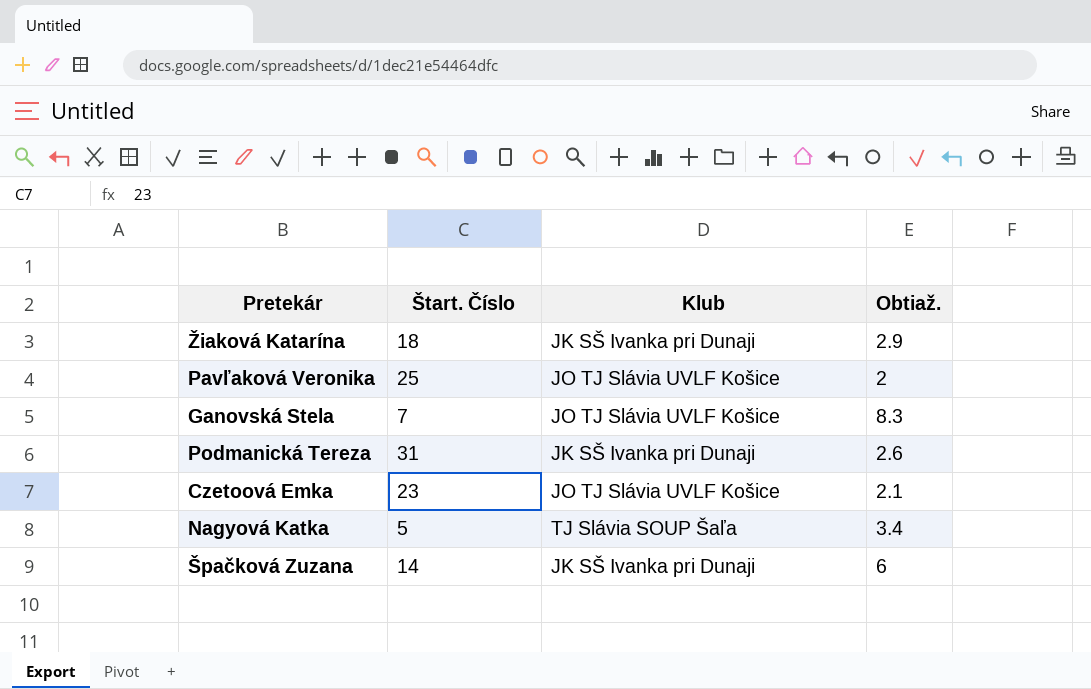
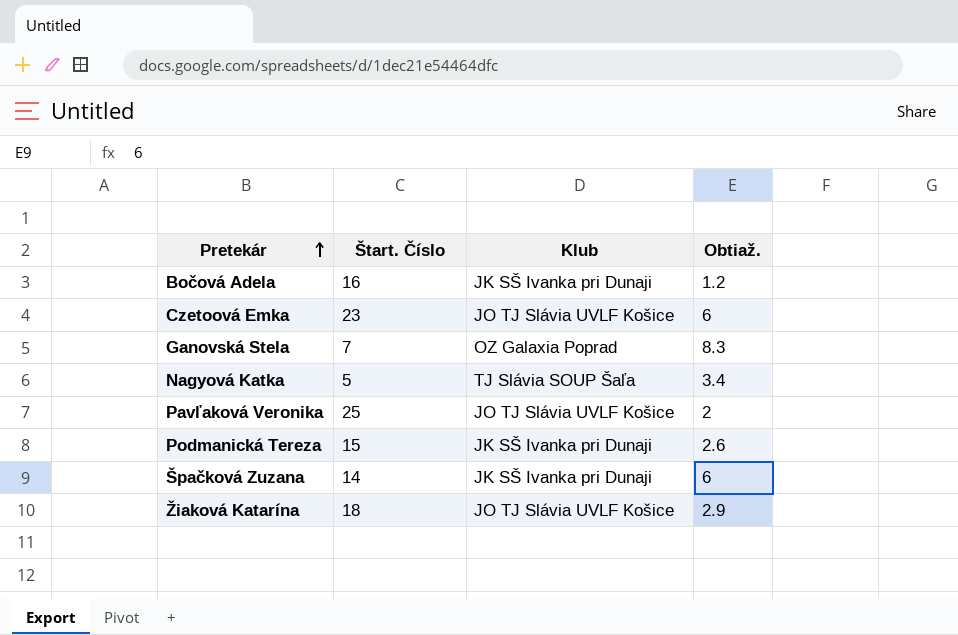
row order: none -> Pretekár ascending
row Bočová Adela: none -> 16 | JK SŠ Ivanka pri Dunaji | 1.2
Czetoová Emka | Obtiaž.: 2.1 -> 6
Ganovská Stela | Klub: JO TJ Slávia UVLF Košice -> OZ Galaxia Poprad
Podmanická Tereza | Štart. Číslo: 31 -> 15
Žiaková Katarína | Klub: JK SŠ Ivanka pri Dunaji -> JO TJ Slávia UVLF Košice

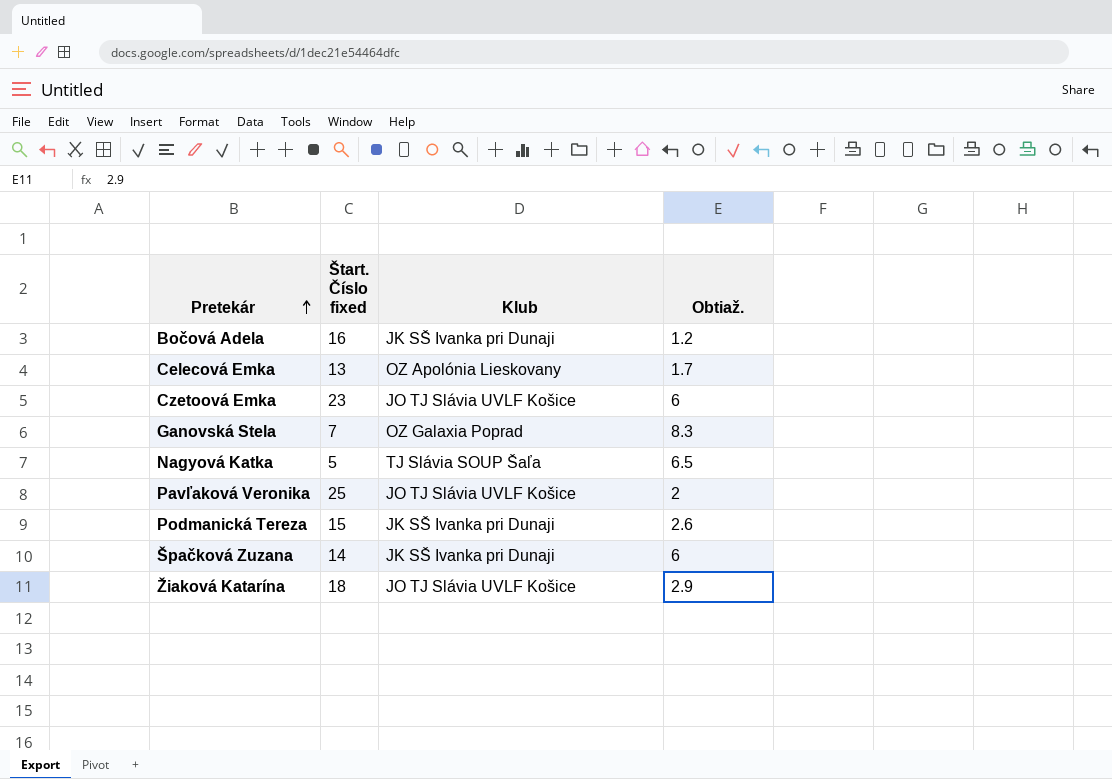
column name: Štart. Číslo -> Štart. Číslo fixed
row Celecová Emka: none -> 13 | OZ Apolónia Lieskovany | 1.7
Nagyová Katka | Obtiaž.: 3.4 -> 6.5

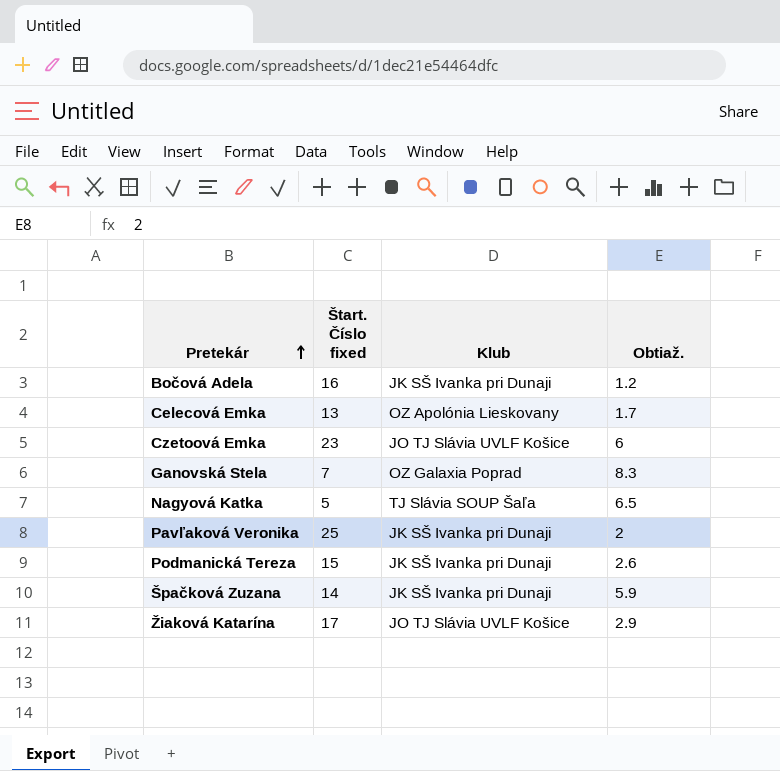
Pavľaková Veronika | Klub: JO TJ Slávia UVLF Košice -> JK SŠ Ivanka pri Dunaji
Špačková Zuzana | Obtiaž.: 6 -> 5.9
Žiaková Katarína | Štart. Číslo fixed: 18 -> 17

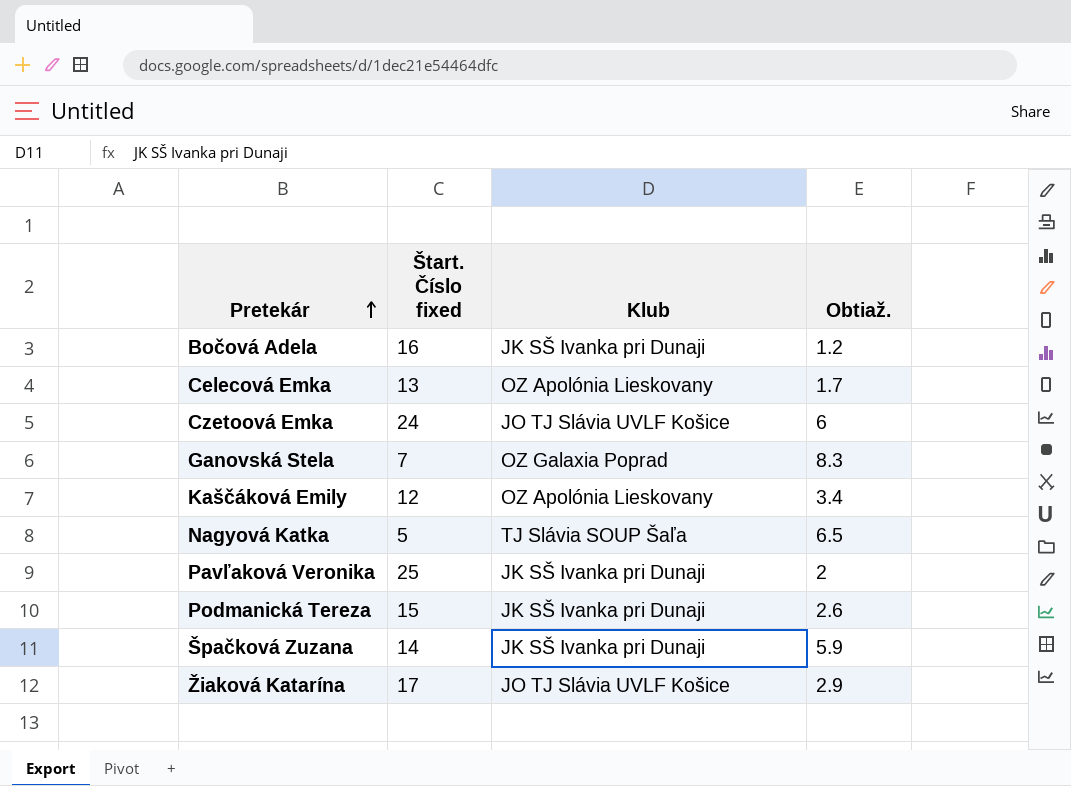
Czetoová Emka | Štart. Číslo fixed: 23 -> 24
row Kaščáková Emily: none -> 12 | OZ Apolónia Lieskovany | 3.4

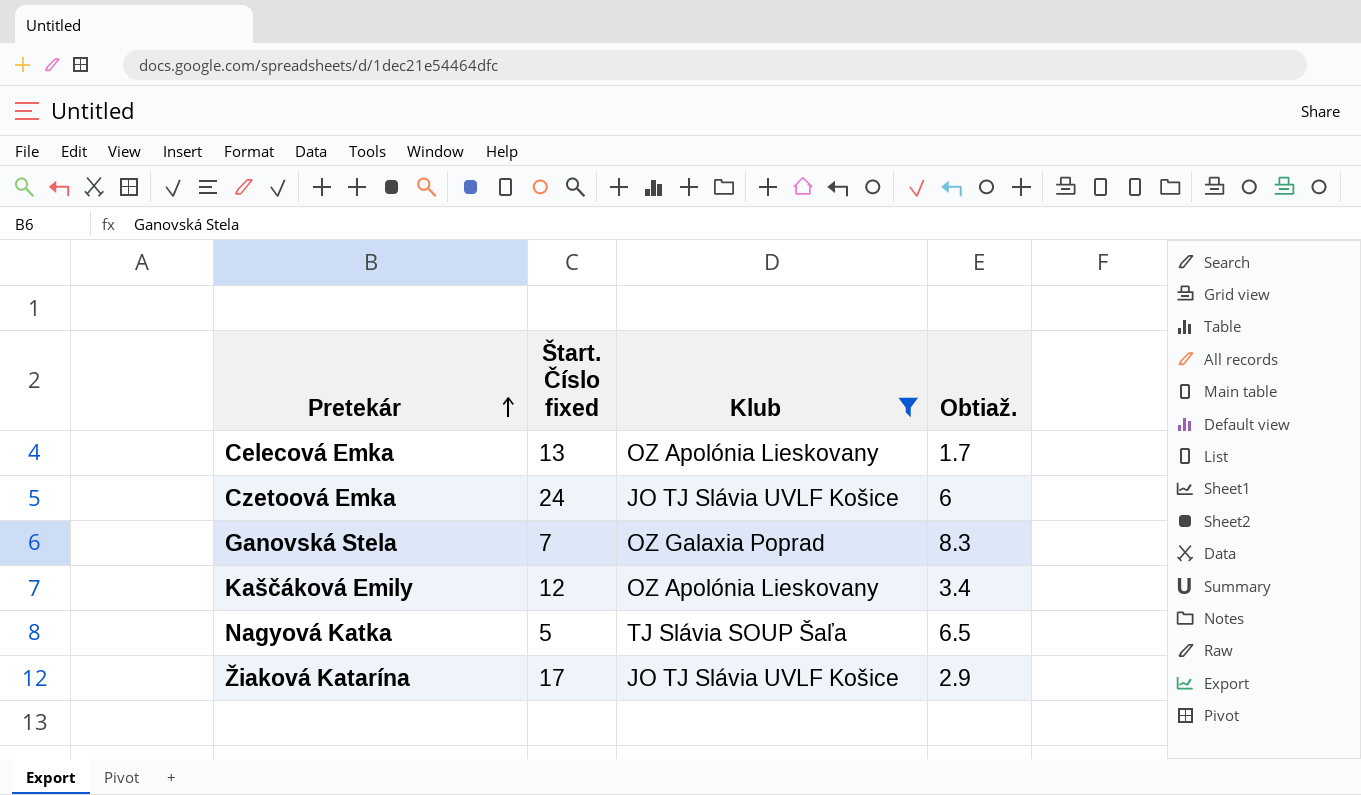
filter: none -> Klub != JK SŠ Ivanka pri Dunaji

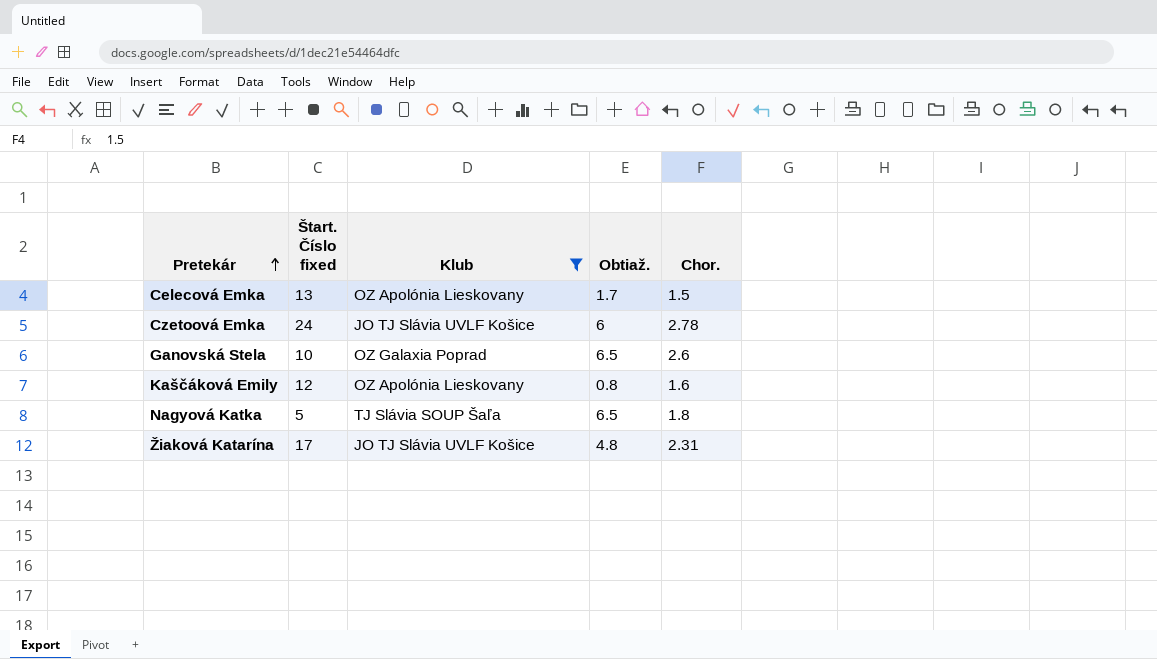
column Chor. | position: none -> 5
Ganovská Stela | Štart. Číslo fixed: 7 -> 10
Ganovská Stela | Obtiaž.: 8.3 -> 6.5
Kaščáková Emily | Obtiaž.: 3.4 -> 0.8
Žiaková Katarína | Obtiaž.: 2.9 -> 4.8

